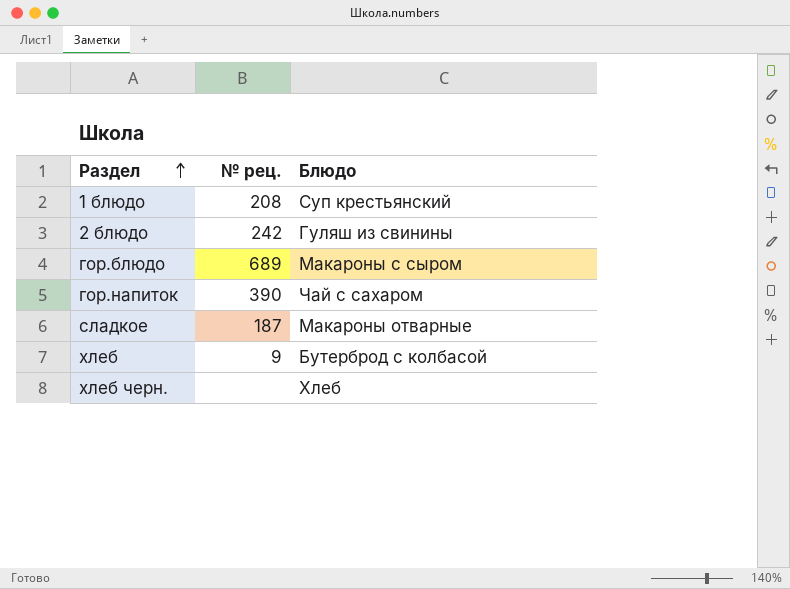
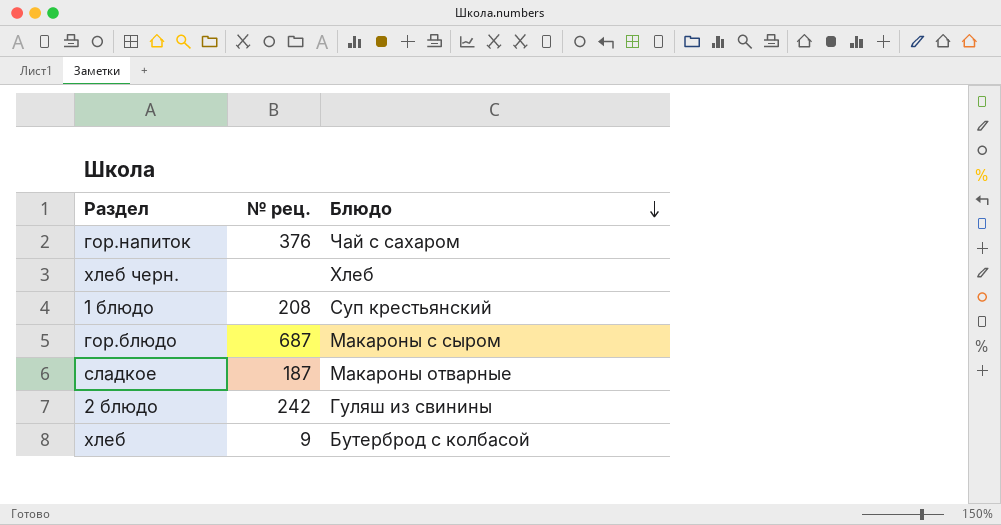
row order: Раздел ascending -> Блюдо descending
гор.напиток | № рец.: 390 -> 376
гор.блюдо | № рец.: 689 -> 687

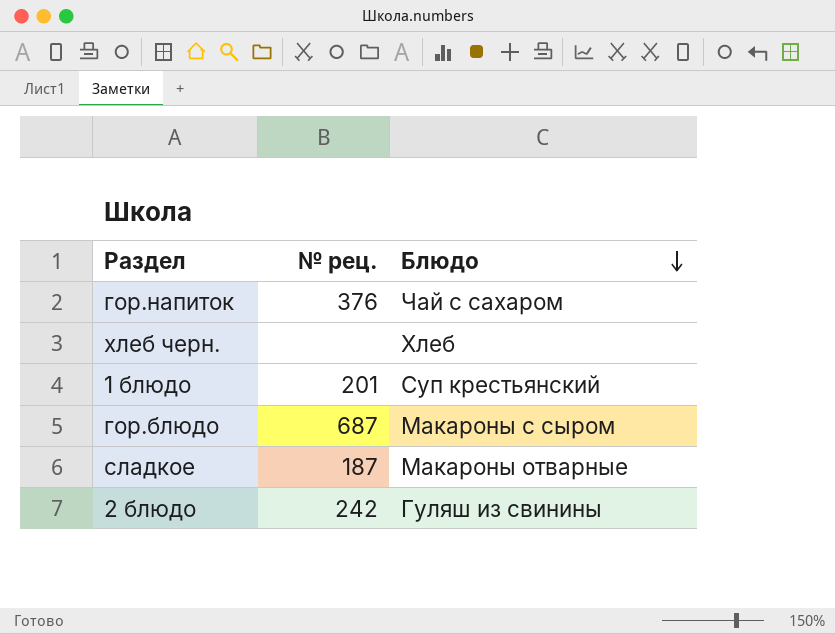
row хлеб: 9 | Бутерброд с колбасой -> none
1 блюдо | № рец.: 208 -> 201

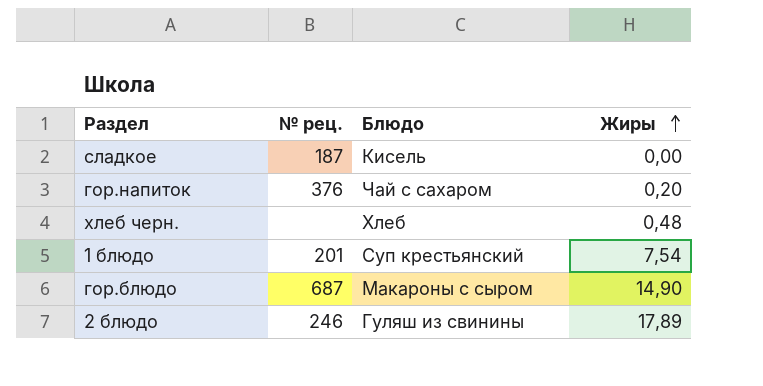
row order: Блюдо descending -> Жиры ascending
column Жиры | position: none -> 4
сладкое | Блюдо: Макароны отварные -> Кисель
2 блюдо | № рец.: 242 -> 246

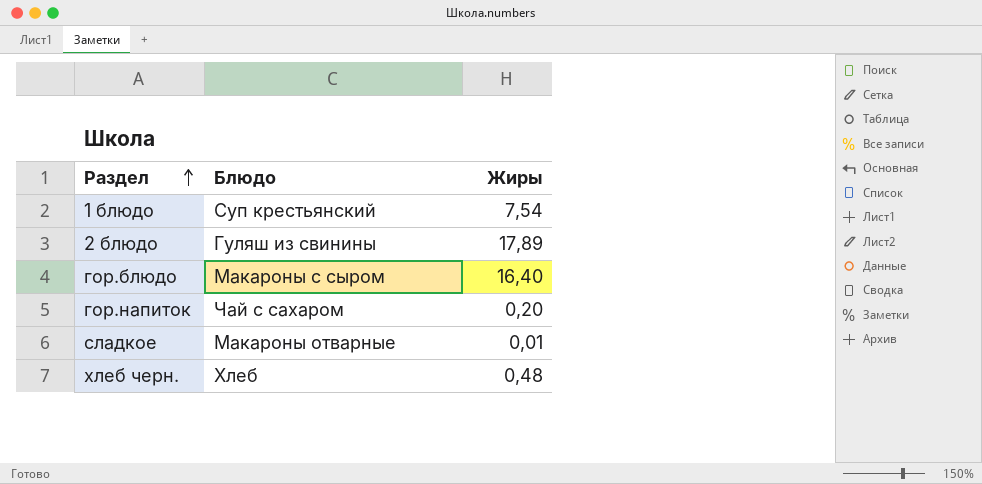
row order: Жиры ascending -> Раздел ascending
column № рец. | position: 2 -> none
гор.блюдо | Жиры: 14,90 -> 16,40
сладкое | Блюдо: Кисель -> Макароны отварные
сладкое | Жиры: 0,00 -> 0,01

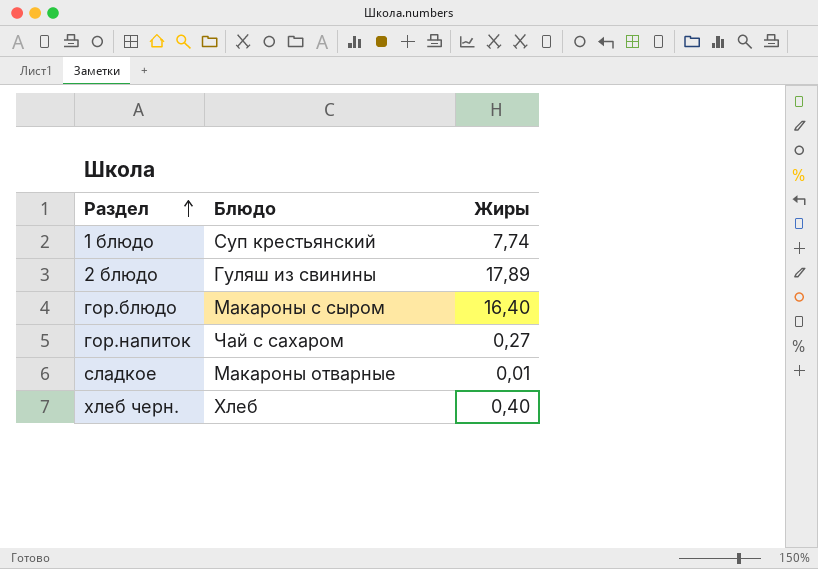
1 блюдо | Жиры: 7,54 -> 7,74
гор.напиток | Жиры: 0,20 -> 0,27
хлеб черн. | Жиры: 0,48 -> 0,40

